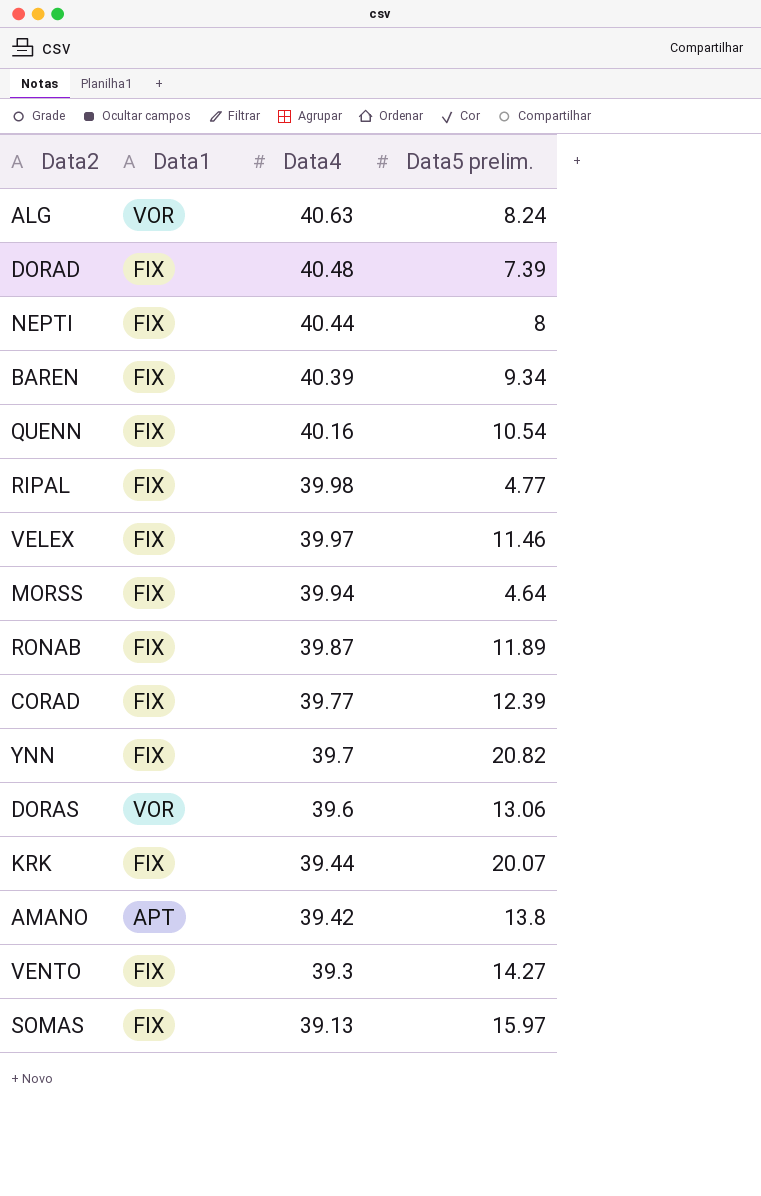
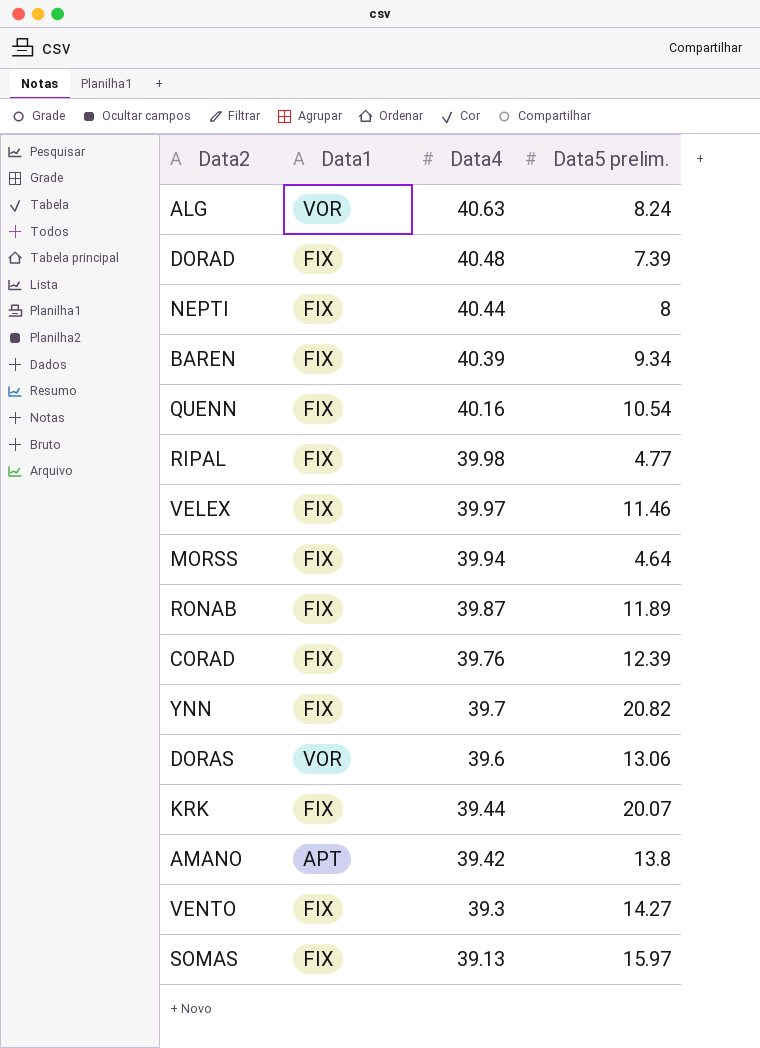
CORAD | Data4: 39.77 -> 39.76

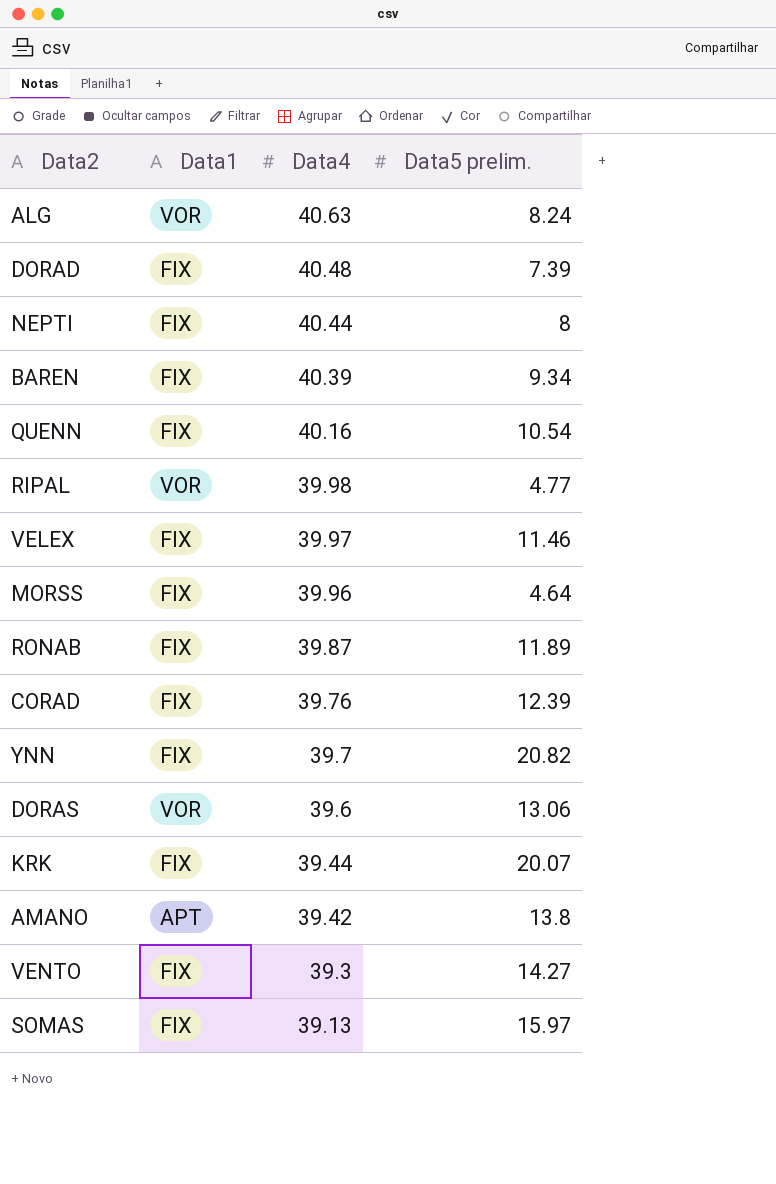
RIPAL | Data1: FIX -> VOR
MORSS | Data4: 39.94 -> 39.96

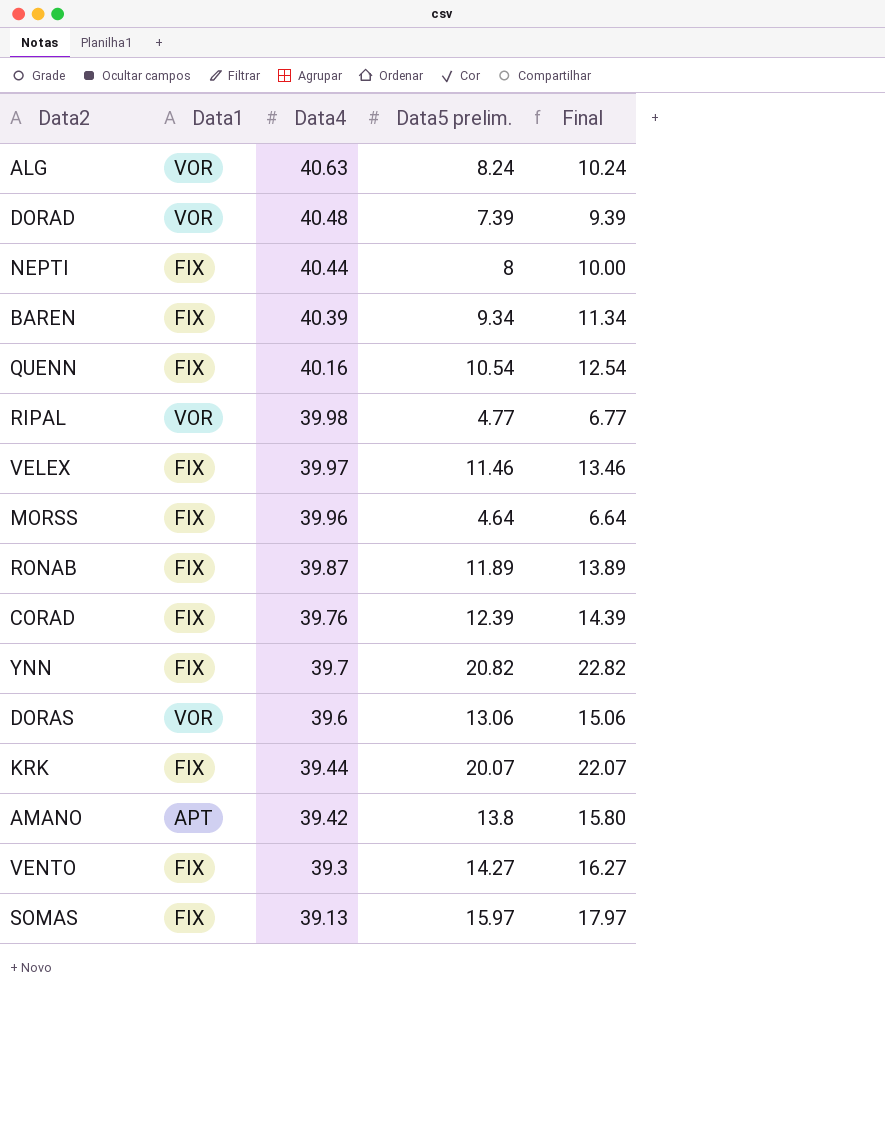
column Final | formula: none -> [Data5 prelim.] + 2
DORAD | Data1: FIX -> VOR

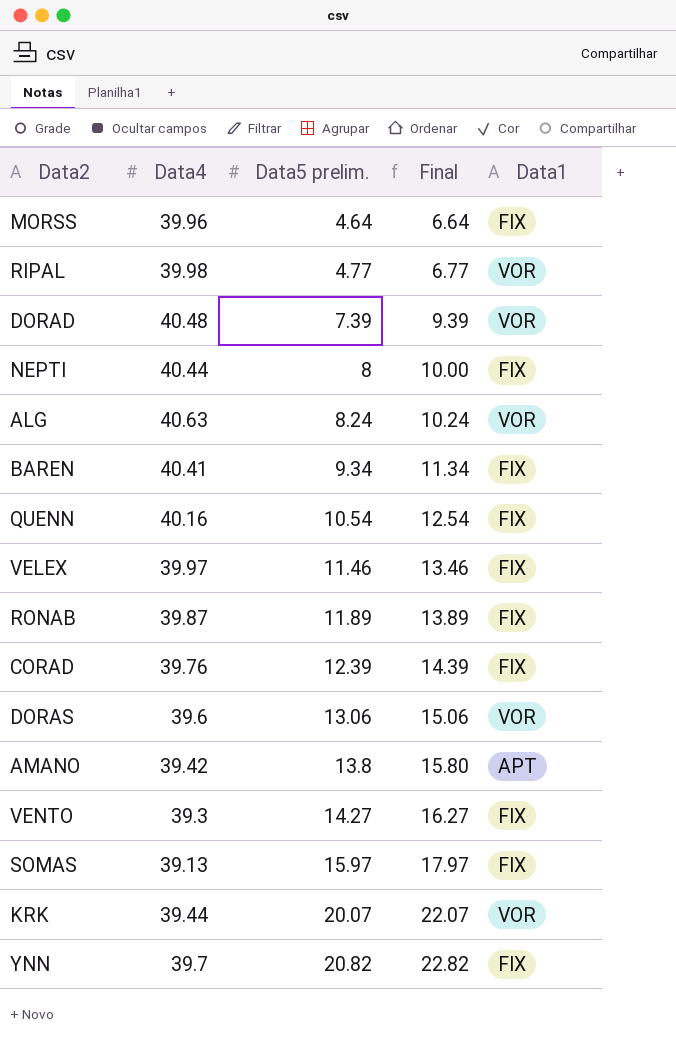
row order: Data4 descending -> Data5 prelim. ascending
column Data1 | position: 2 -> 5
BAREN | Data4: 40.39 -> 40.41
KRK | Data1: FIX -> VOR

